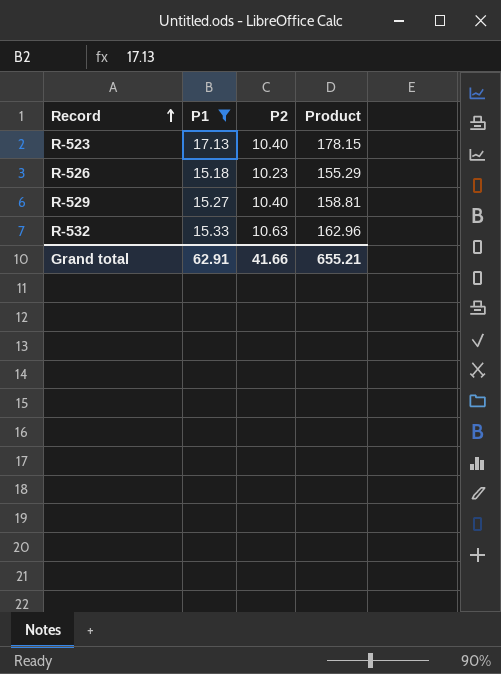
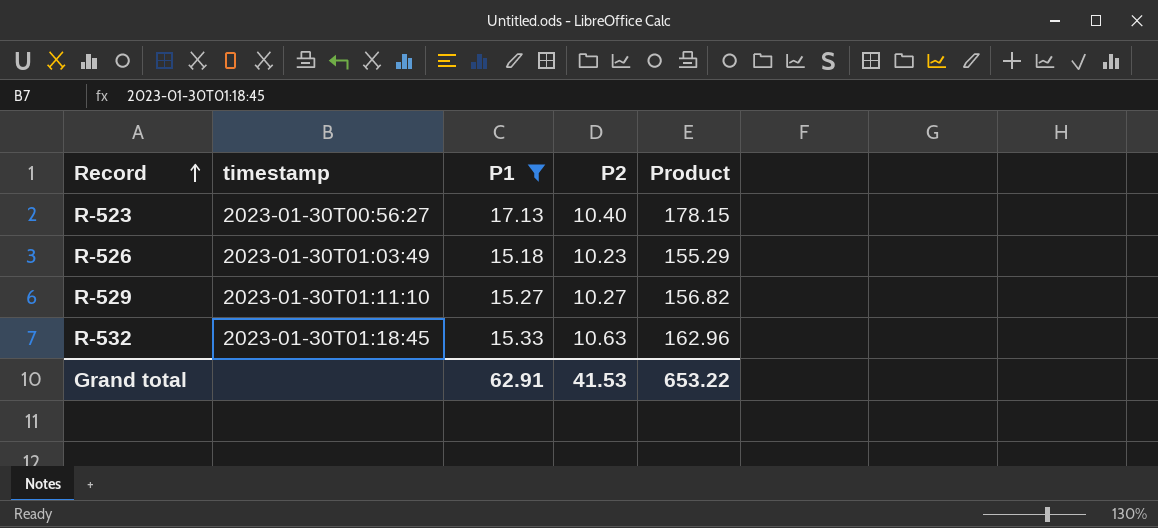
column timestamp | position: none -> 2
R-529 | P2: 10.40 -> 10.27
R-529 | Product: 158.81 -> 156.82
Grand total | P2: 41.66 -> 41.53
Grand total | Product: 655.21 -> 653.22

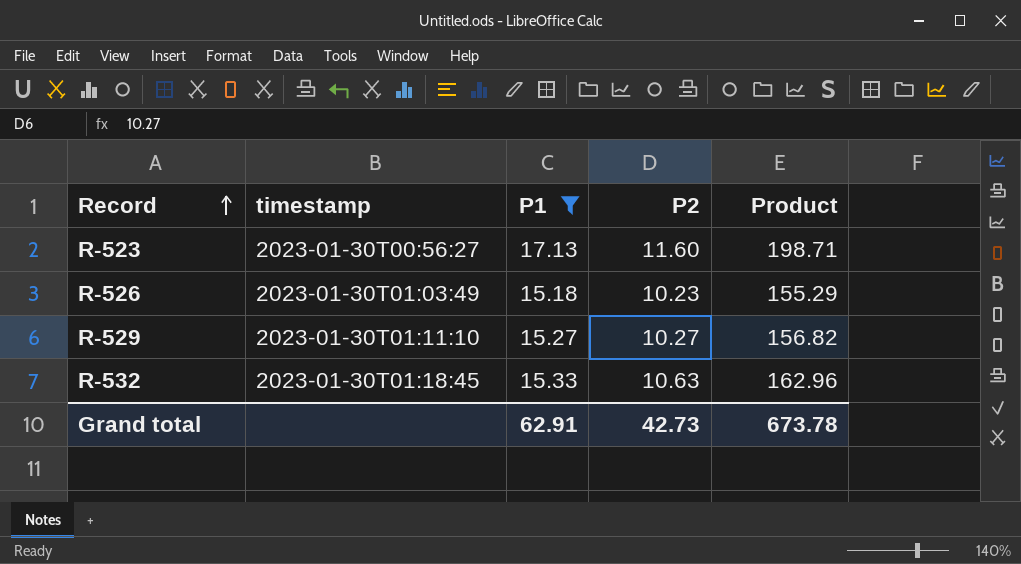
R-523 | P2: 10.40 -> 11.60
R-523 | Product: 178.15 -> 198.71
Grand total | P2: 41.53 -> 42.73
Grand total | Product: 653.22 -> 673.78

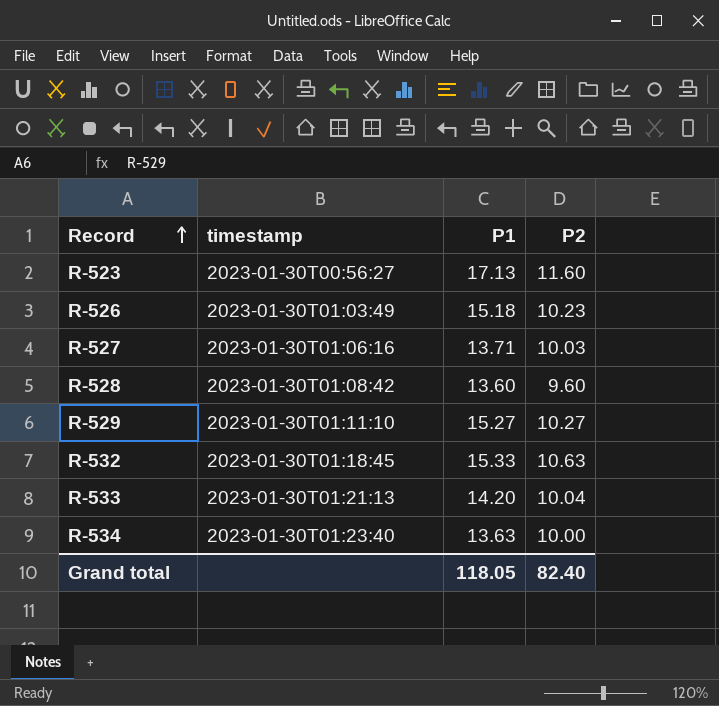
filter: P1 >= 15.18 -> none
column Product | formula: [P1] * [P2] -> none
Grand total | P1: 62.91 -> 118.05
Grand total | P2: 42.73 -> 82.40

